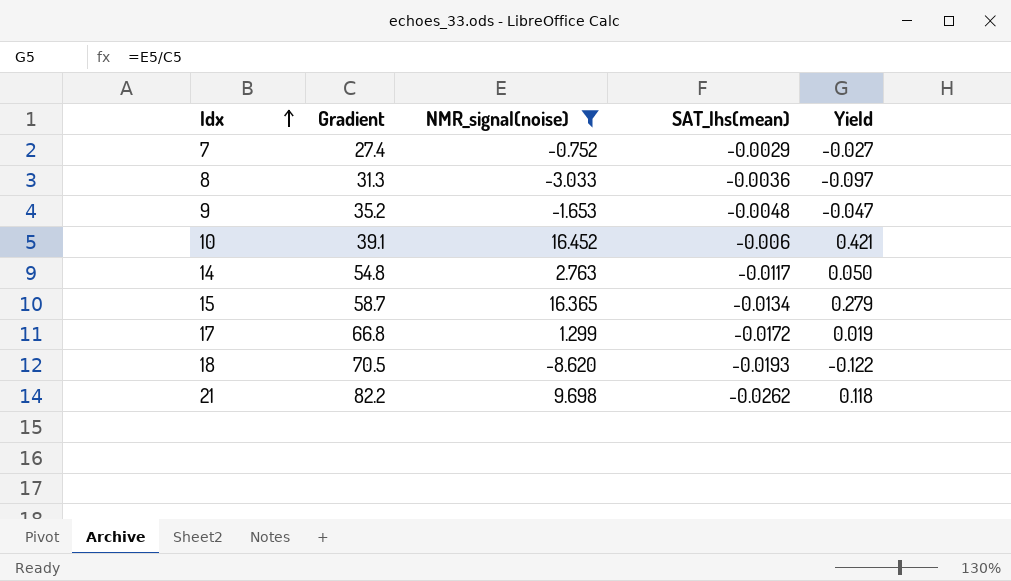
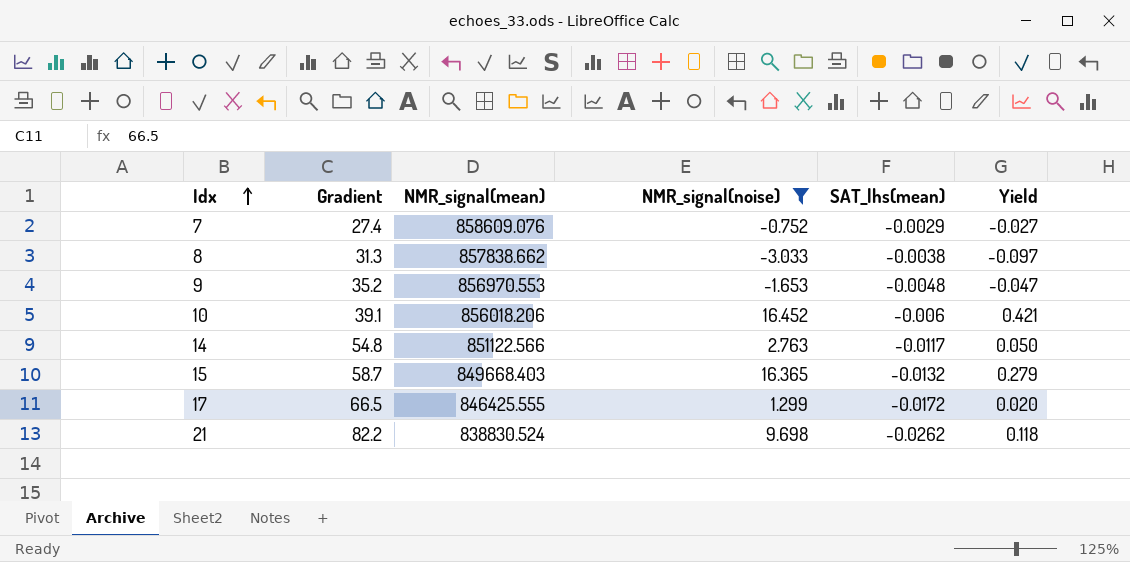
column NMR_signal(mean) | position: none -> 3
row 18: 70.5 | -8.620 | -0.0193 | -0.122 -> none
8 | SAT_lhs(mean): -0.0036 -> -0.0038
15 | SAT_lhs(mean): -0.0134 -> -0.0132
17 | Gradient: 66.8 -> 66.5
17 | Yield: 0.019 -> 0.020

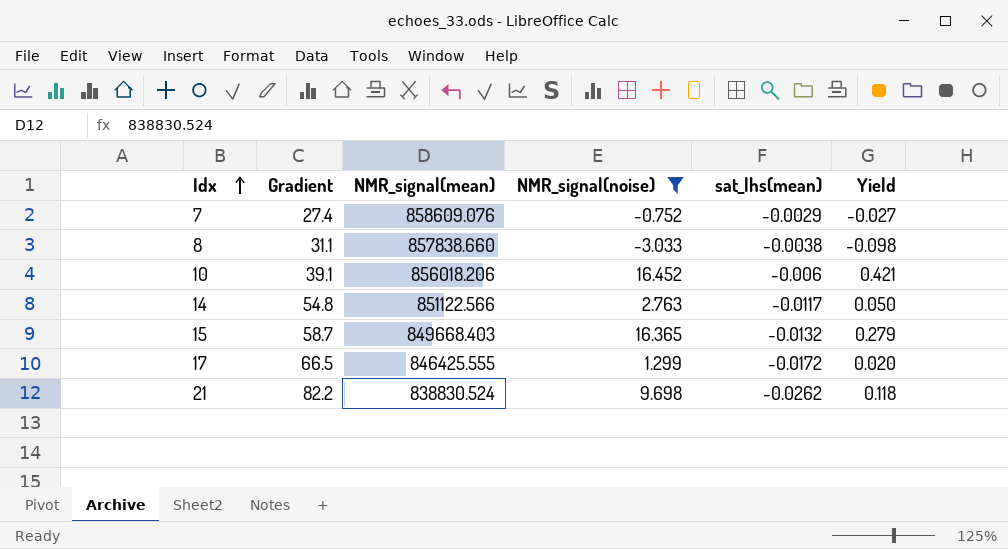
column name: SAT_lhs(mean) -> sat_lhs(mean)
row 9: 35.2 | 856970.553 | -1.653 | -0.0048 | -0.047 -> none
8 | Gradient: 31.3 -> 31.1
8 | NMR_signal(mean): 857838.662 -> 857838.660
8 | Yield: -0.097 -> -0.098

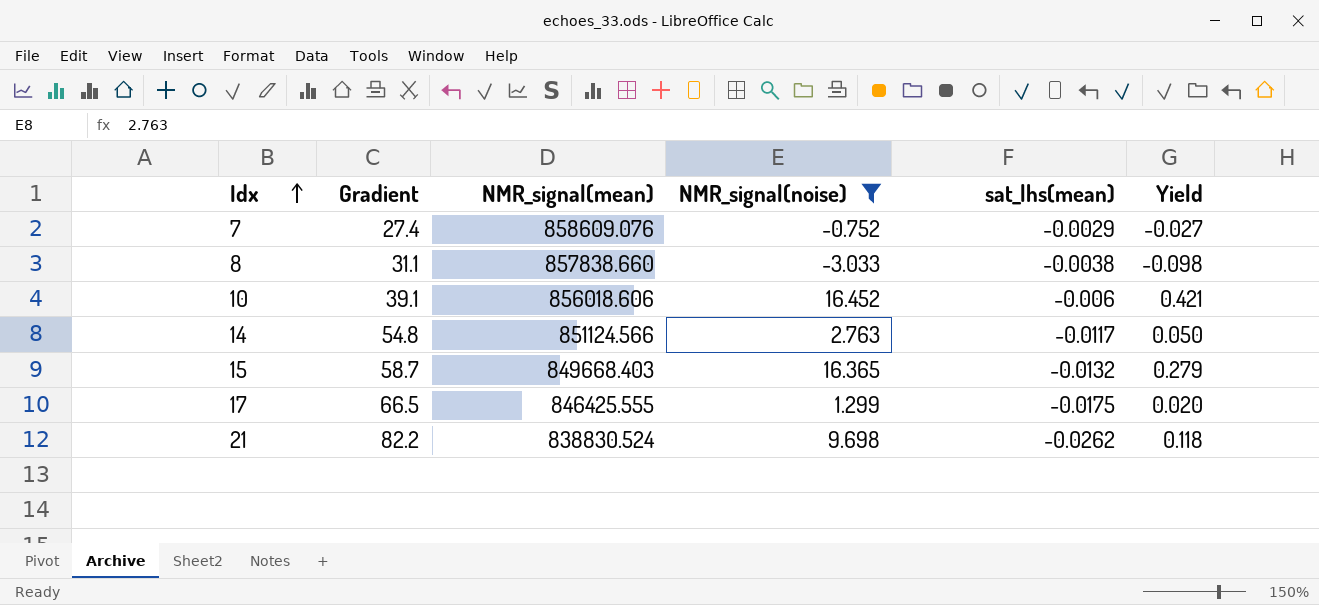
10 | NMR_signal(mean): 856018.206 -> 856018.606
14 | NMR_signal(mean): 851122.566 -> 851124.566
17 | sat_lhs(mean): -0.0172 -> -0.0175

